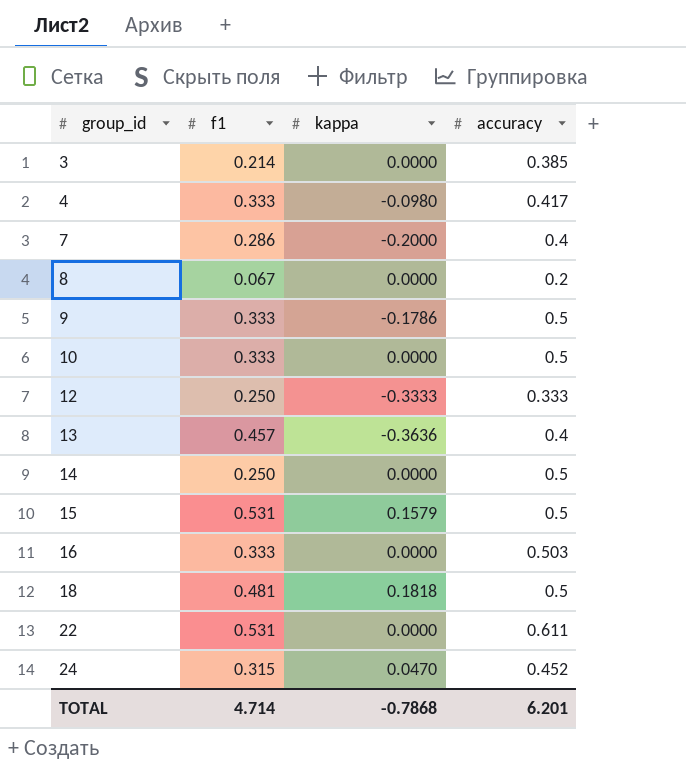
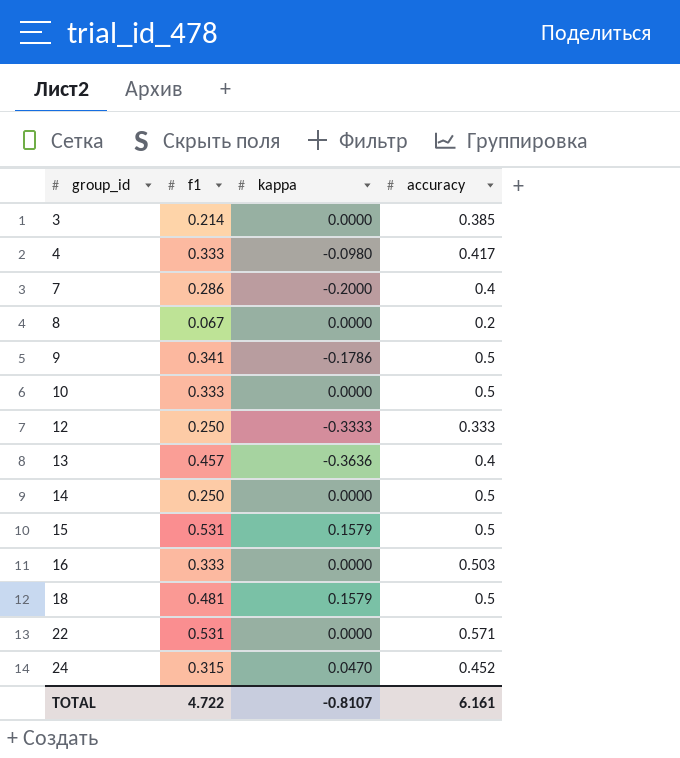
9 | f1: 0.333 -> 0.341
18 | kappa: 0.1818 -> 0.1579
22 | accuracy: 0.611 -> 0.571
TOTAL | f1: 4.714 -> 4.722
TOTAL | kappa: -0.7868 -> -0.8107
TOTAL | accuracy: 6.201 -> 6.161

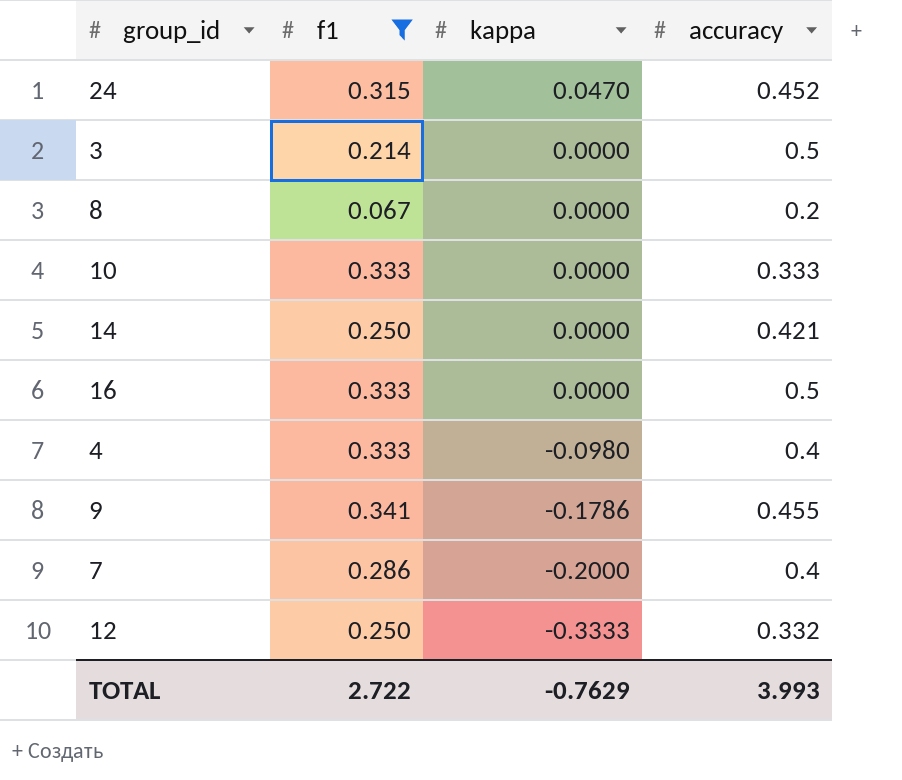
filter: none -> f1 <= 0.341
row order: group_id ascending -> kappa descending
3 | accuracy: 0.385 -> 0.5
10 | accuracy: 0.5 -> 0.333
14 | accuracy: 0.5 -> 0.421
16 | accuracy: 0.503 -> 0.5
4 | accuracy: 0.417 -> 0.4
9 | accuracy: 0.5 -> 0.455
12 | accuracy: 0.333 -> 0.332
TOTAL | f1: 4.722 -> 2.722
TOTAL | kappa: -0.8107 -> -0.7629
TOTAL | accuracy: 6.161 -> 3.993

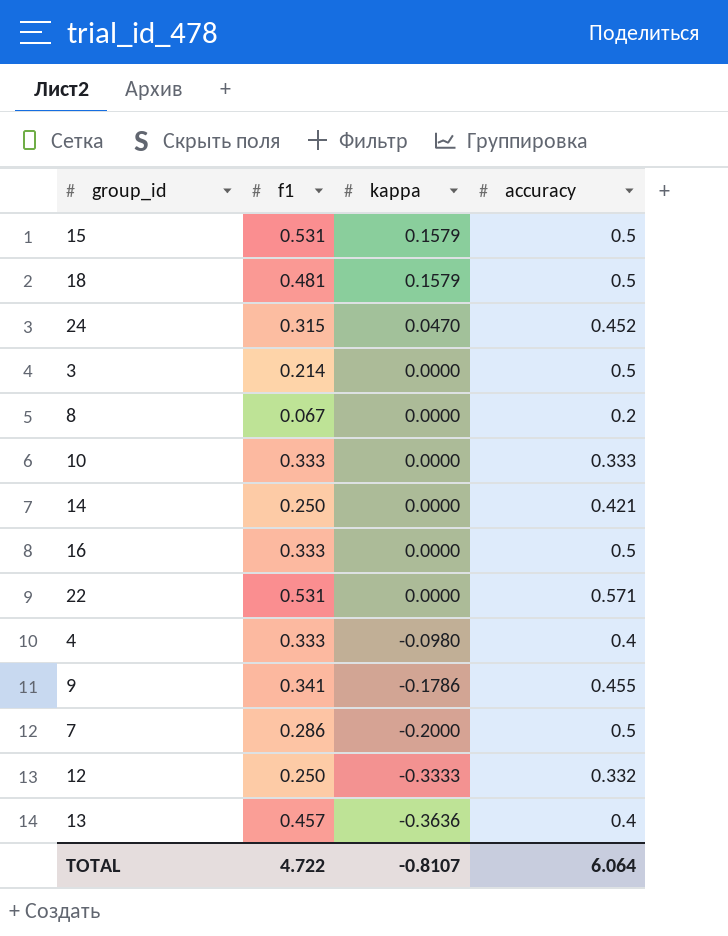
filter: f1 <= 0.341 -> none
7 | accuracy: 0.4 -> 0.5
TOTAL | f1: 2.722 -> 4.722
TOTAL | kappa: -0.7629 -> -0.8107
TOTAL | accuracy: 3.993 -> 6.064

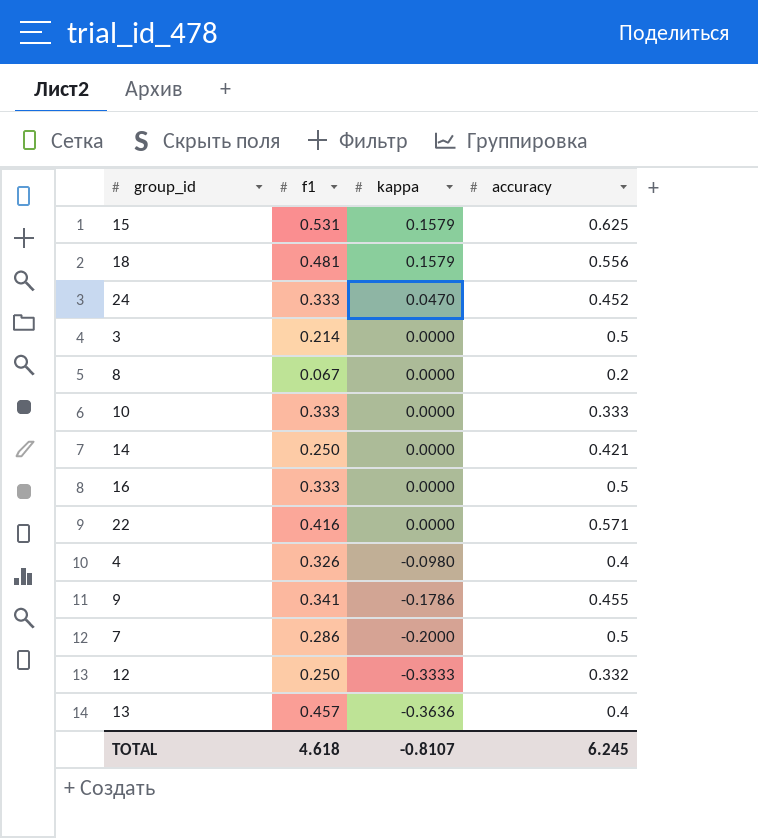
15 | accuracy: 0.5 -> 0.625
18 | accuracy: 0.5 -> 0.556
24 | f1: 0.315 -> 0.333
22 | f1: 0.531 -> 0.416
4 | f1: 0.333 -> 0.326
TOTAL | f1: 4.722 -> 4.618
TOTAL | accuracy: 6.064 -> 6.245

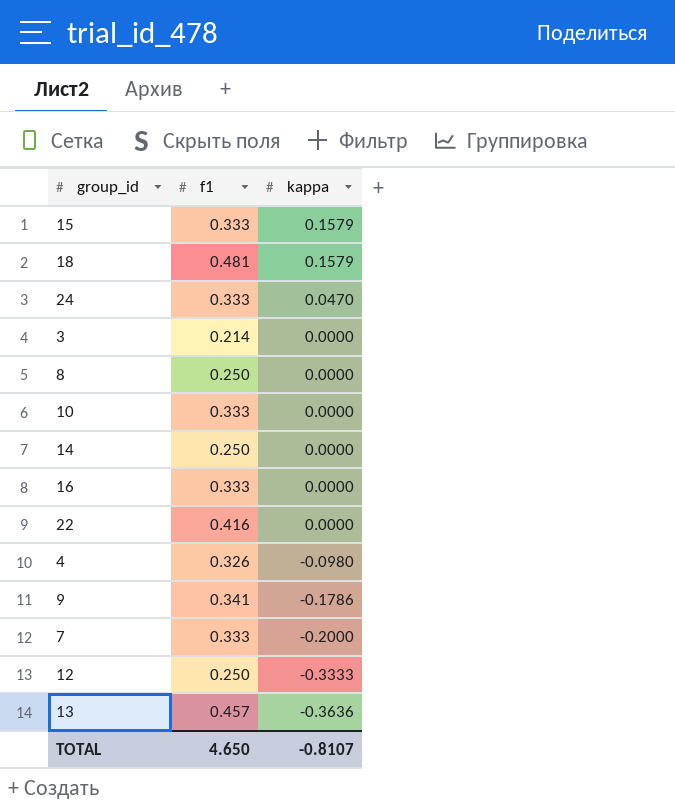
column accuracy | position: 4 -> none
15 | f1: 0.531 -> 0.333
8 | f1: 0.067 -> 0.250
7 | f1: 0.286 -> 0.333
TOTAL | f1: 4.618 -> 4.650

